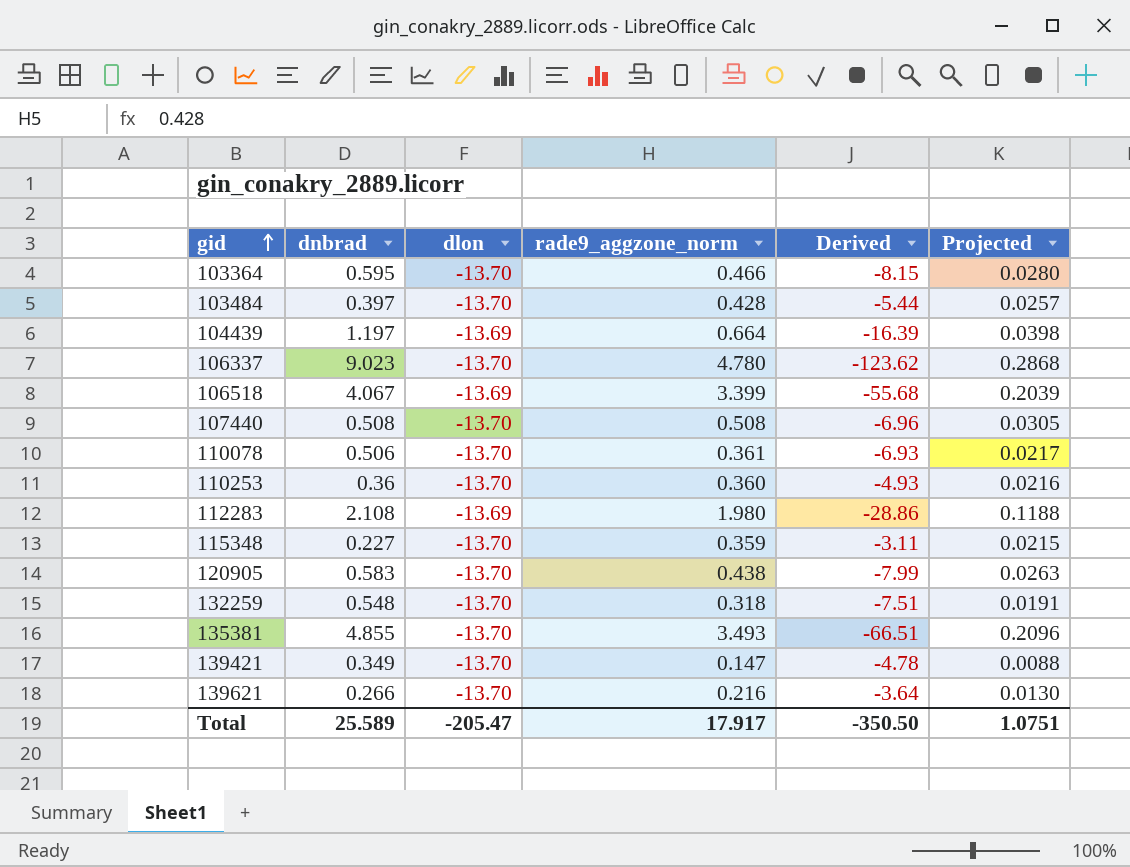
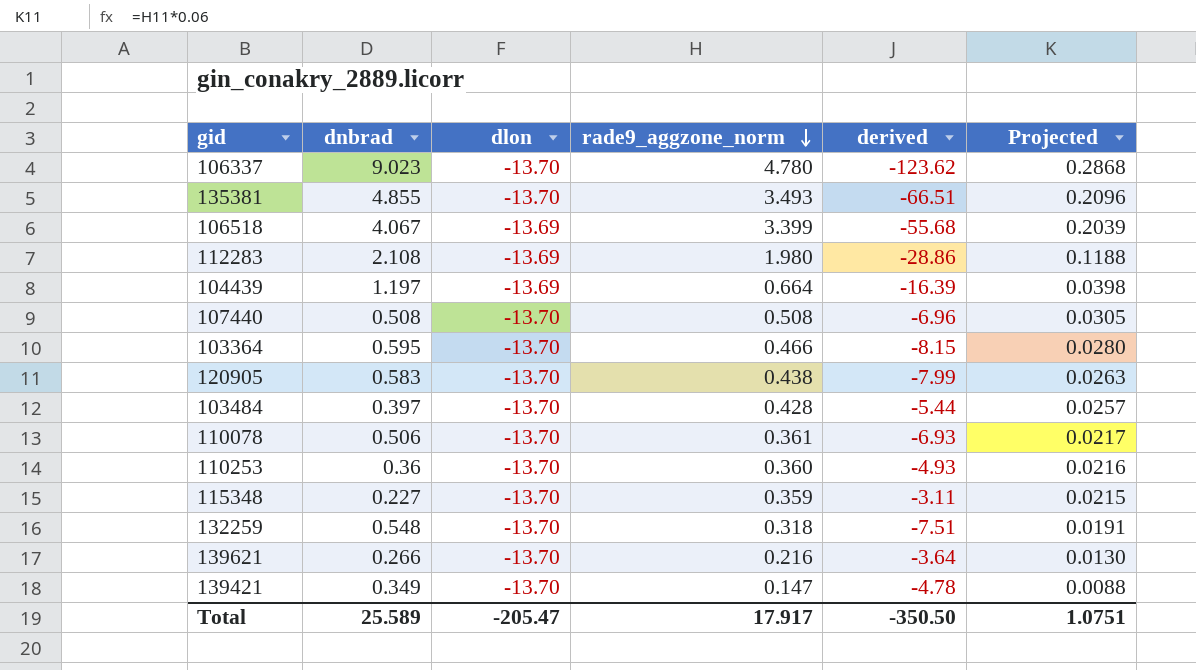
row order: gid ascending -> rade9_aggzone_norm descending
column name: Derived -> derived

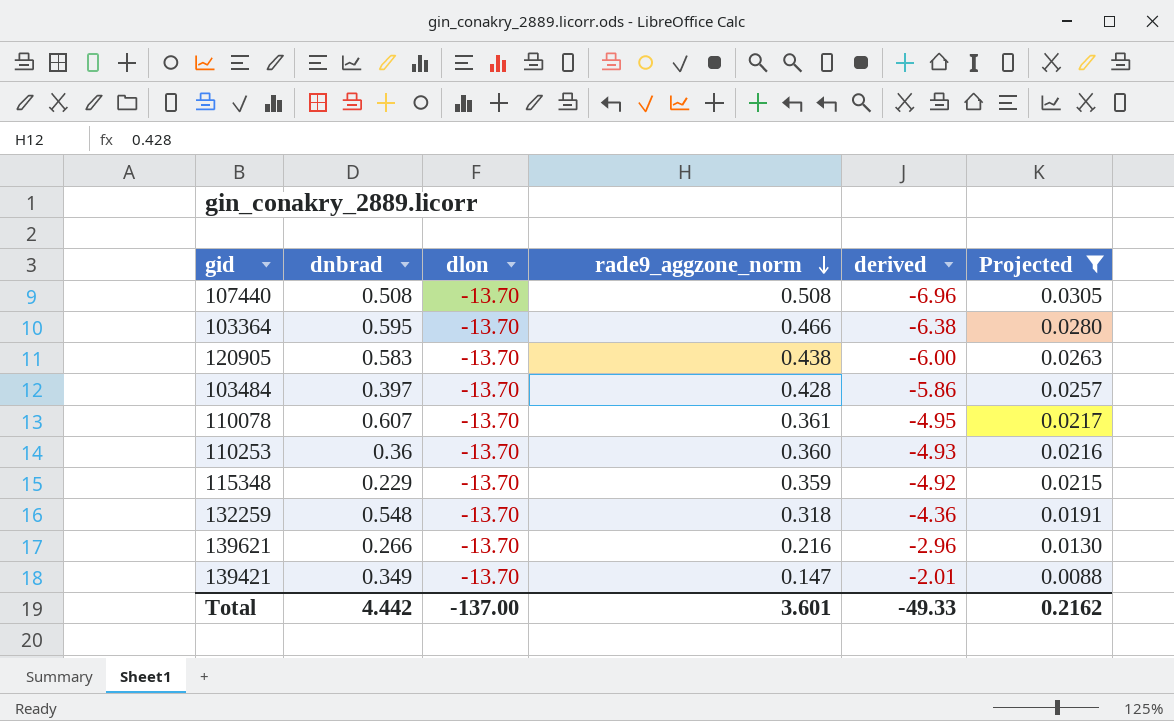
filter: none -> Projected <= 0.0305
column derived | formula: [dnbrad] * [dlon] -> [dlon] * [rade9_aggzone_norm]
110078 | dnbrad: 0.506 -> 0.607
115348 | dnbrad: 0.227 -> 0.229
Total | dnbrad: 25.589 -> 4.442
Total | dlon: -205.47 -> -137.00
Total | rade9_aggzone_norm: 17.917 -> 3.601
Total | derived: -350.50 -> -49.33
Total | Projected: 1.0751 -> 0.2162

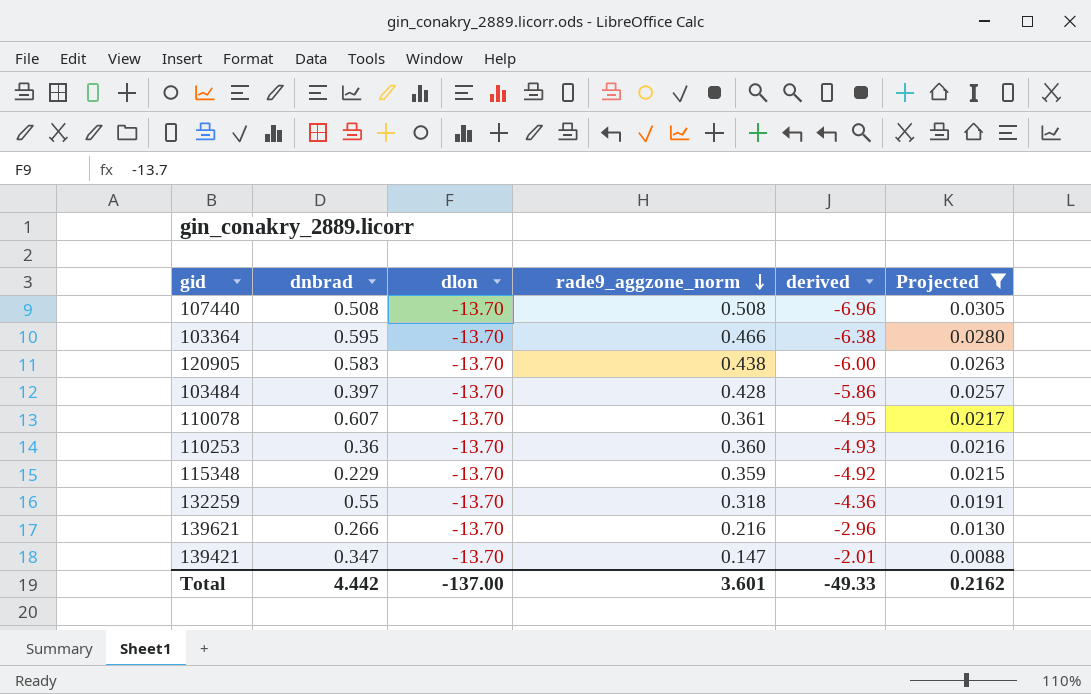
132259 | dnbrad: 0.548 -> 0.55
139421 | dnbrad: 0.349 -> 0.347

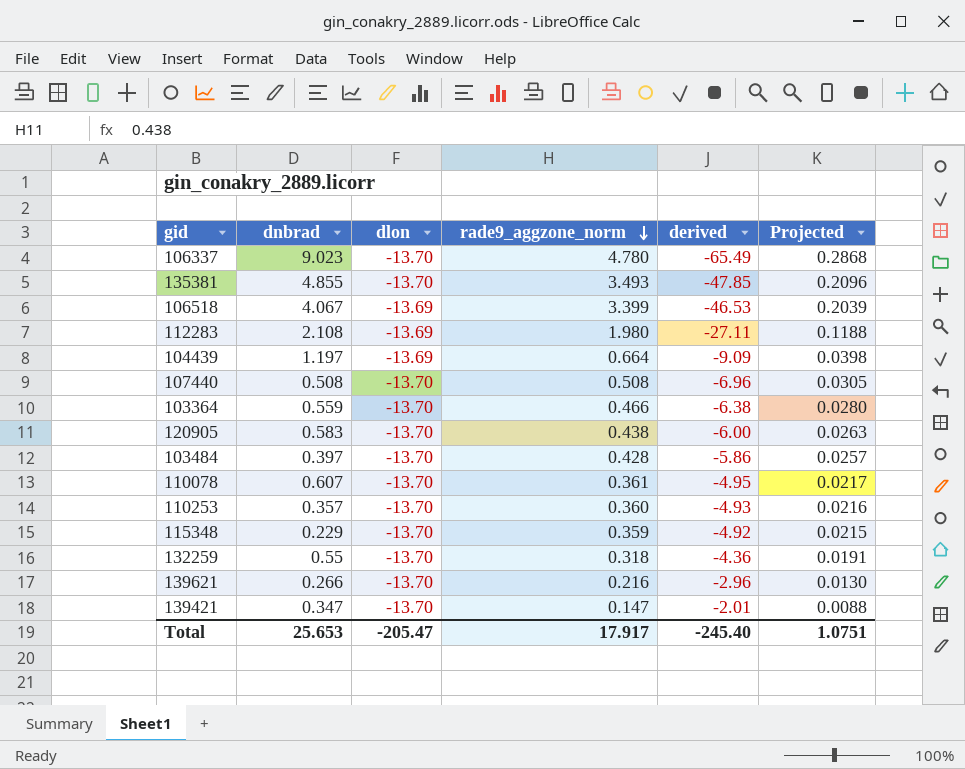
filter: Projected <= 0.0305 -> none
103364 | dnbrad: 0.595 -> 0.559
110253 | dnbrad: 0.36 -> 0.357
Total | dnbrad: 4.442 -> 25.653
Total | dlon: -137.00 -> -205.47
Total | rade9_aggzone_norm: 3.601 -> 17.917
Total | derived: -49.33 -> -245.40
Total | Projected: 0.2162 -> 1.0751

